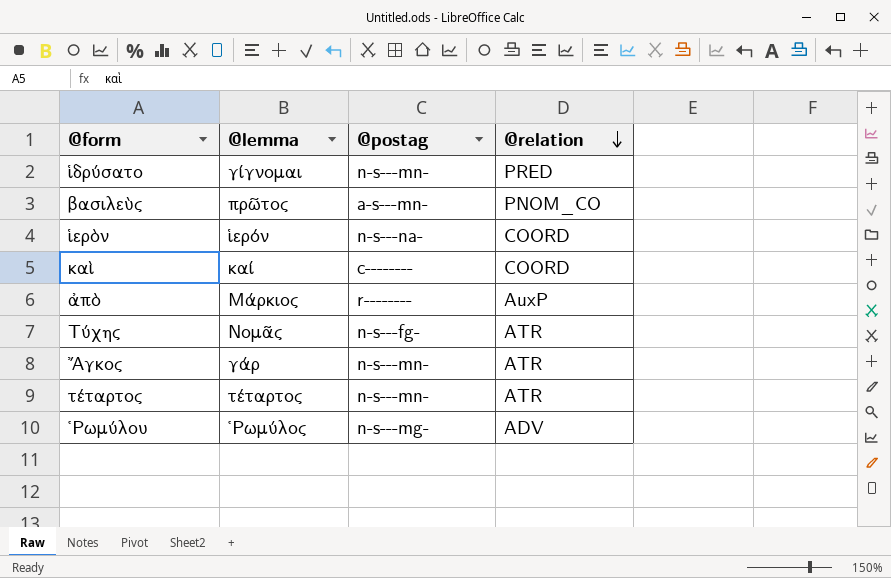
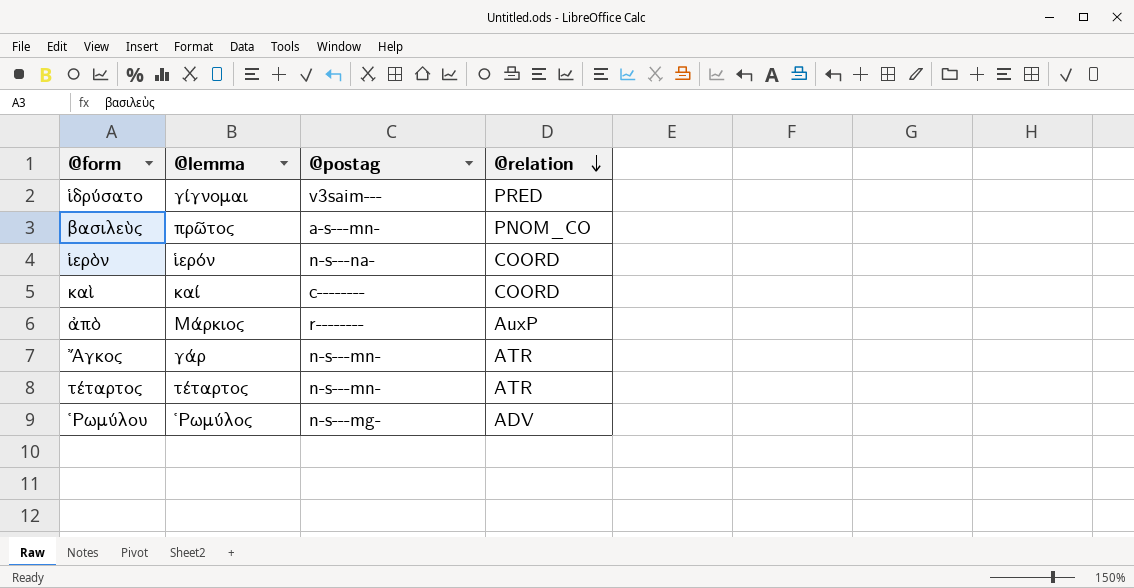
row Τύχης: Νομᾶς | n-s---fg- | ATR -> none
ἱδρύσατο | @postag: n-s---mn- -> v3saim---

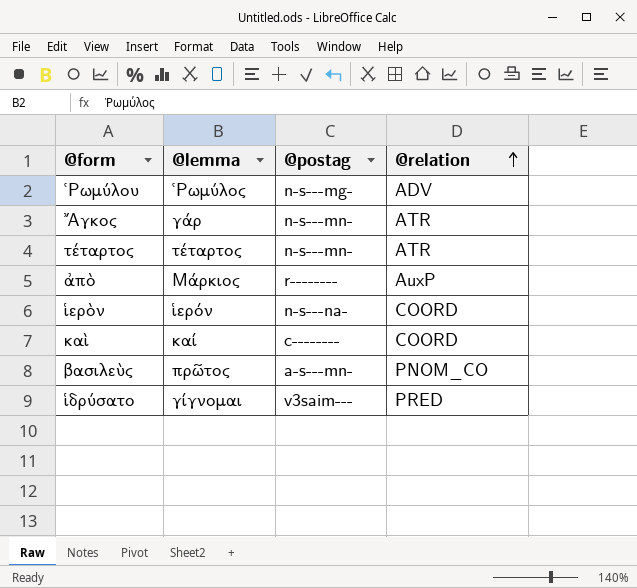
row order: @relation descending -> @relation ascending

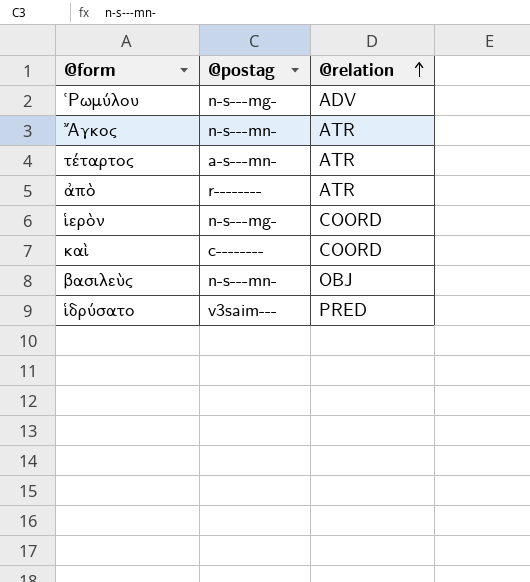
column @lemma | position: 2 -> none
τέταρτος | @postag: n-s---mn- -> a-s---mn-
ἀπὸ | @relation: AuxP -> ATR
ἱερὸν | @postag: n-s---na- -> n-s---mg-
βασιλεὺς | @postag: a-s---mn- -> n-s---mn-
βασιλεὺς | @relation: PNOM_CO -> OBJ

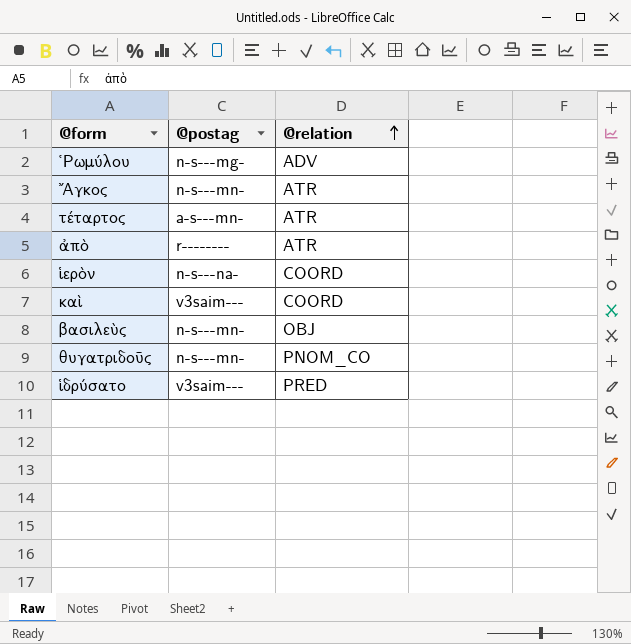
ἱερὸν | @postag: n-s---mg- -> n-s---na-
καὶ | @postag: c-------- -> v3saim---
row θυγατριδοῦς: none -> n-s---mn- | PNOM_CO

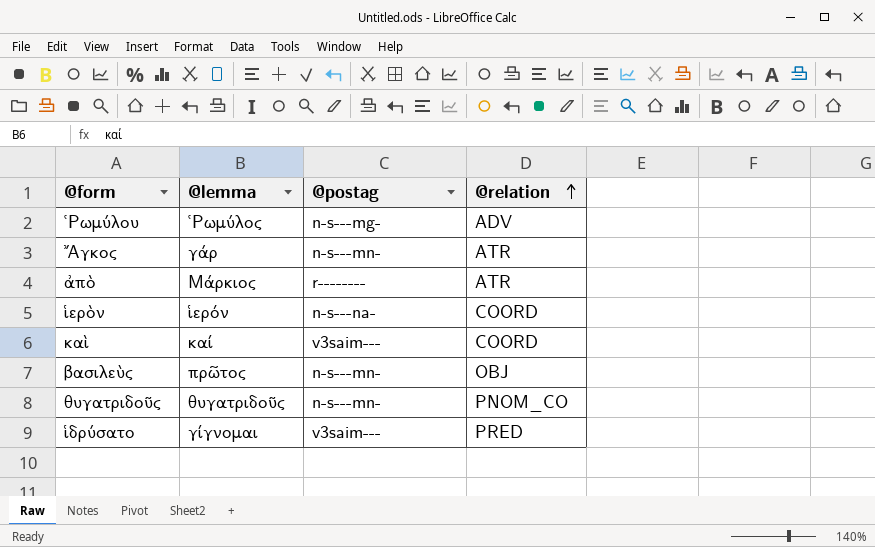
column @lemma | position: none -> 2
row τέταρτος: a-s---mn- | ATR -> none

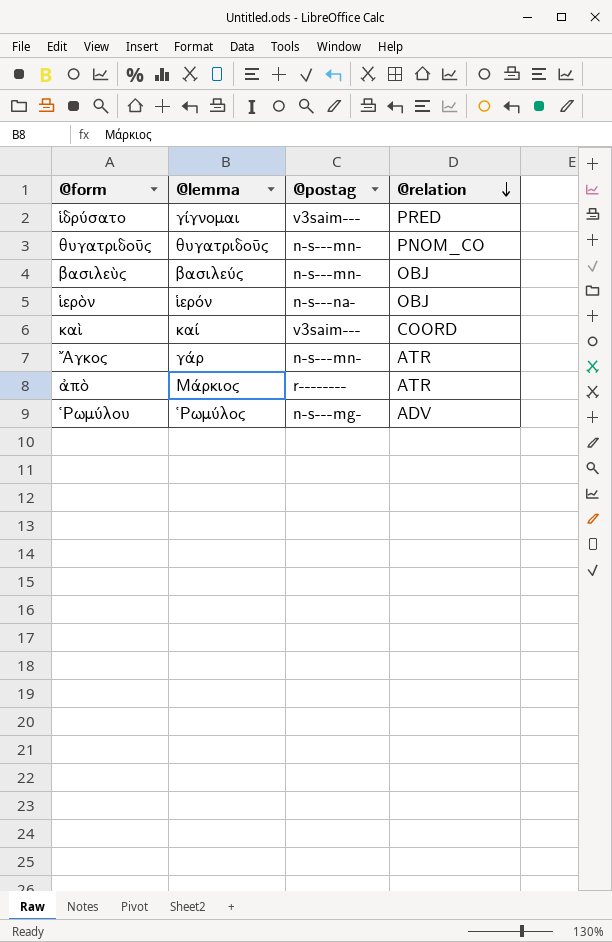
row order: @relation ascending -> @relation descending
βασιλεὺς | @lemma: πρῶτος -> βασιλεύς
ἱερὸν | @relation: COORD -> OBJ

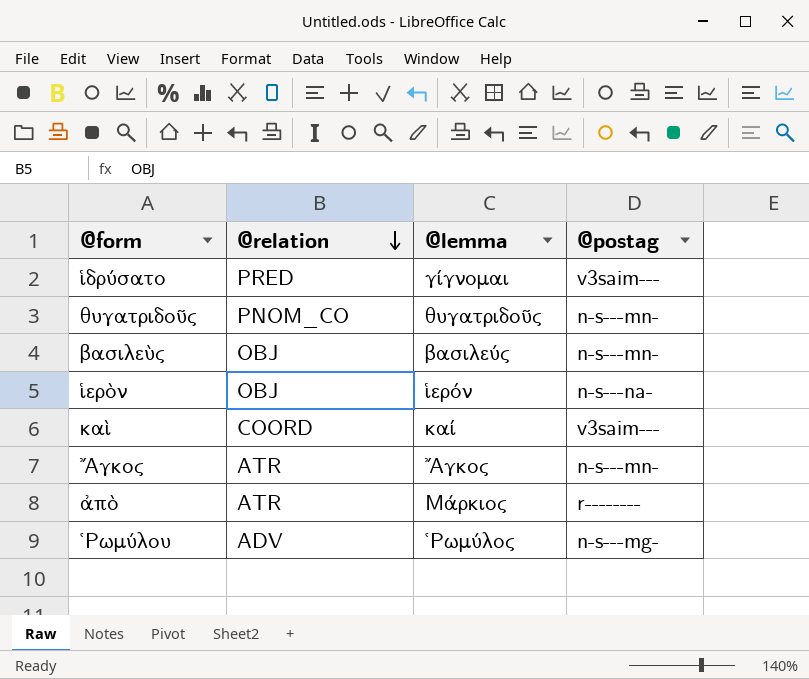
column @relation | position: 4 -> 2
Ἄγκος | @lemma: γάρ -> Ἄγκος

